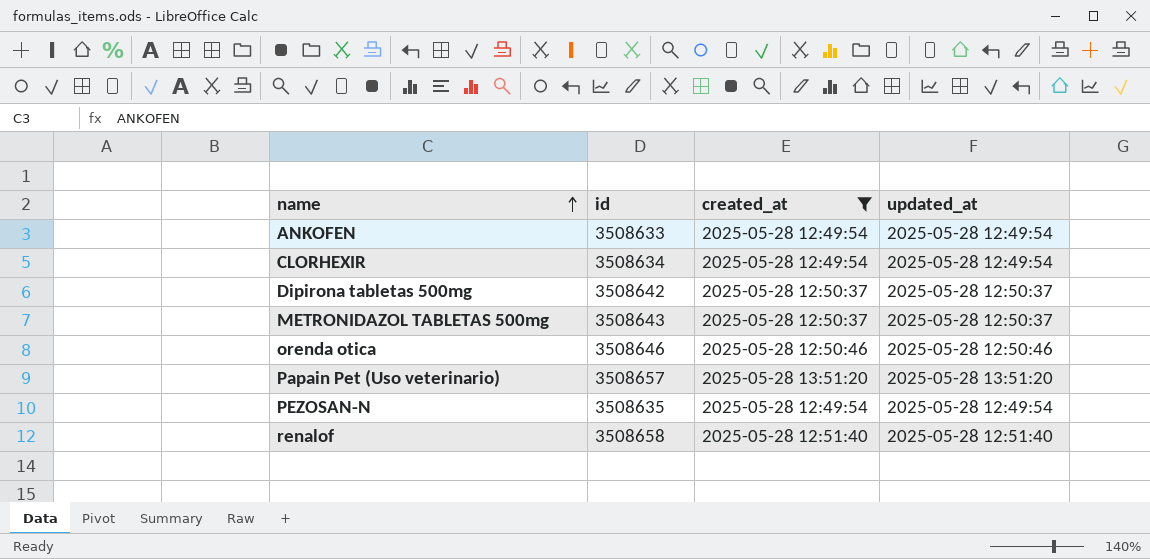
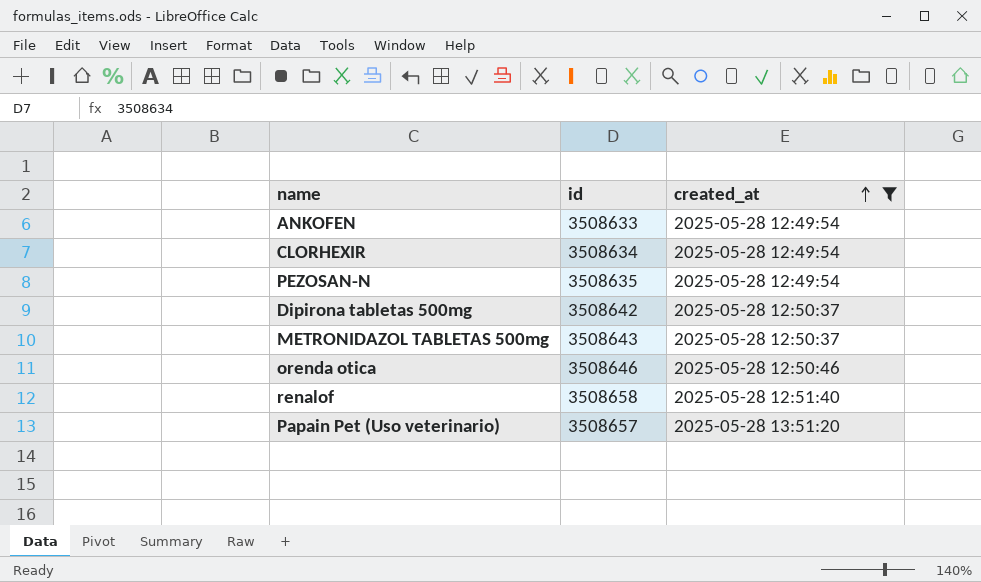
row order: name ascending -> created_at ascending
column updated_at | position: 4 -> none

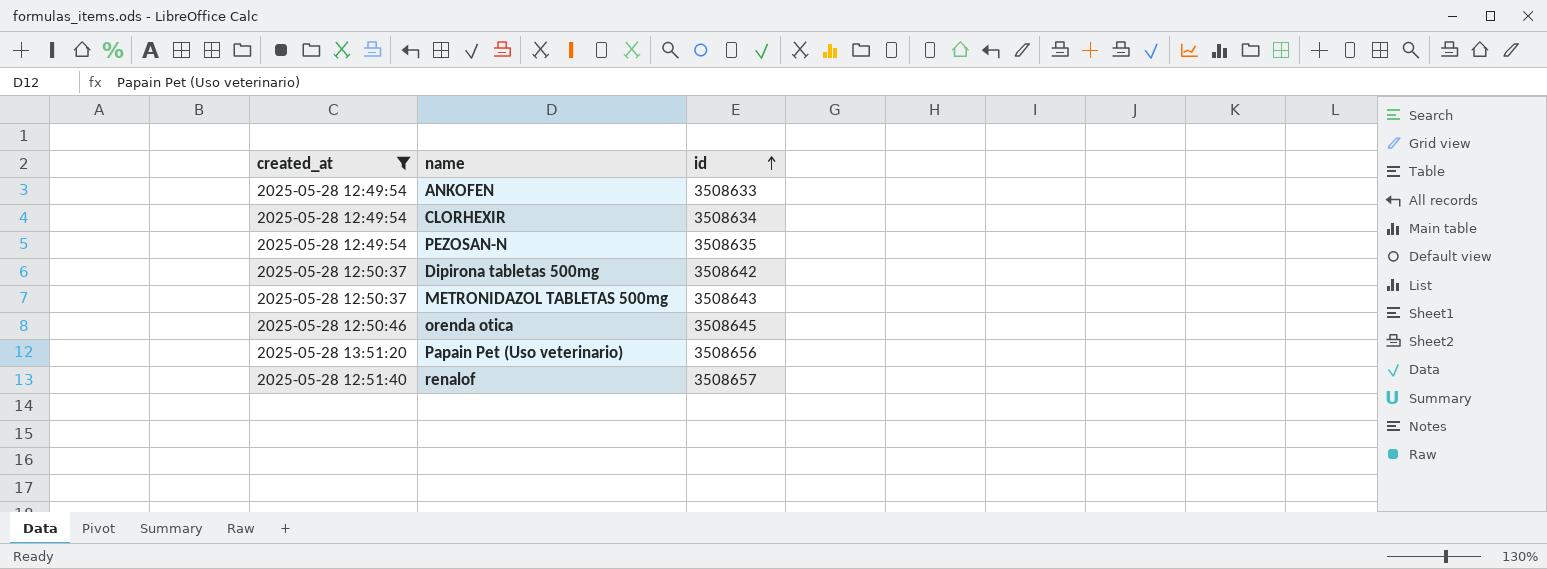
row order: created_at ascending -> id ascending
column created_at | position: 3 -> 1
orenda otica | id: 3508646 -> 3508645
Papain Pet (Uso veterinario) | id: 3508657 -> 3508656
renalof | id: 3508658 -> 3508657

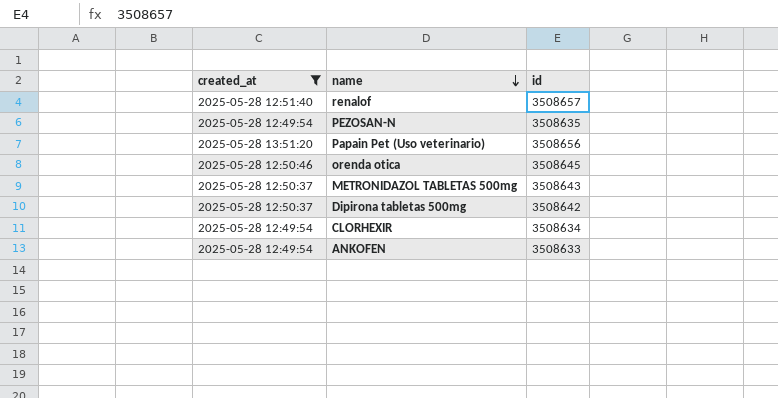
row order: id ascending -> name descending

